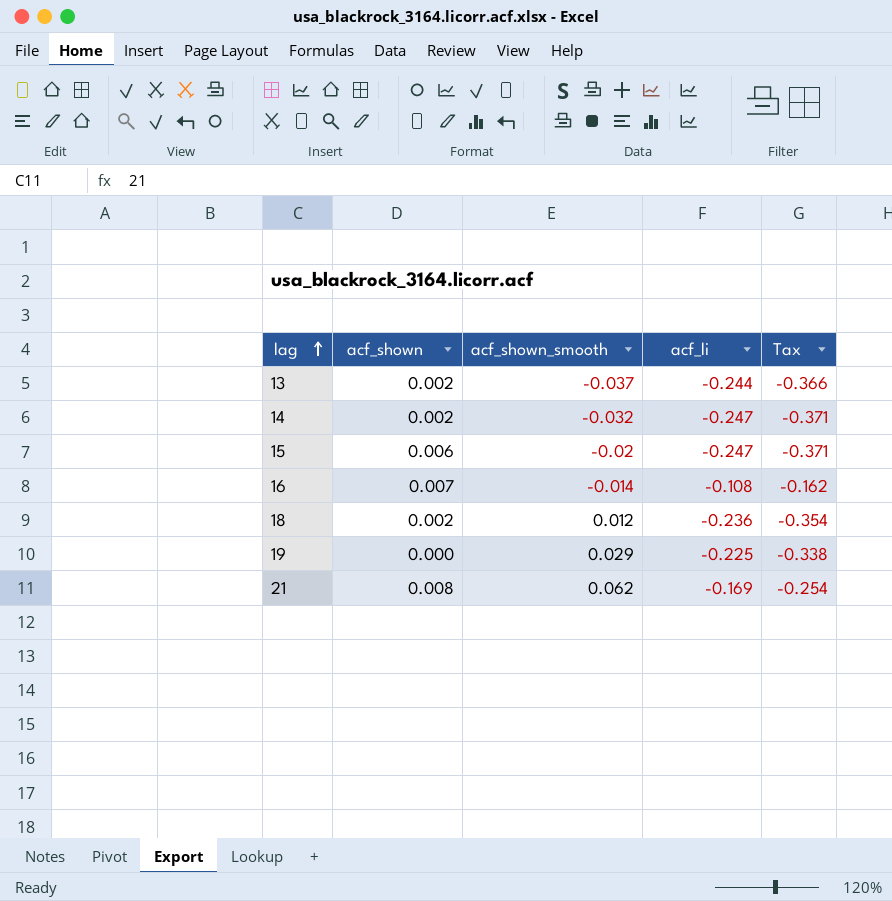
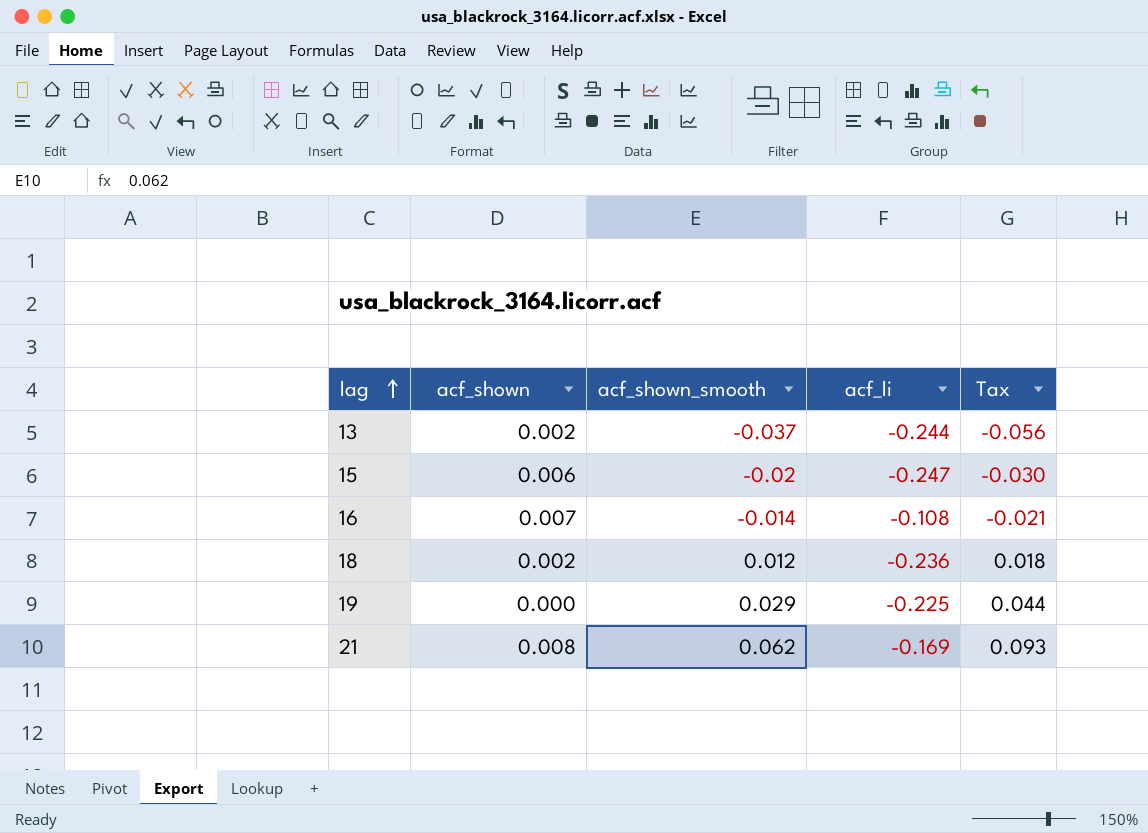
column Tax | formula: [acf_li] * 1.5 -> [acf_shown_smooth] * 1.5
row 14: 0.002 | -0.032 | -0.247 | -0.371 -> none

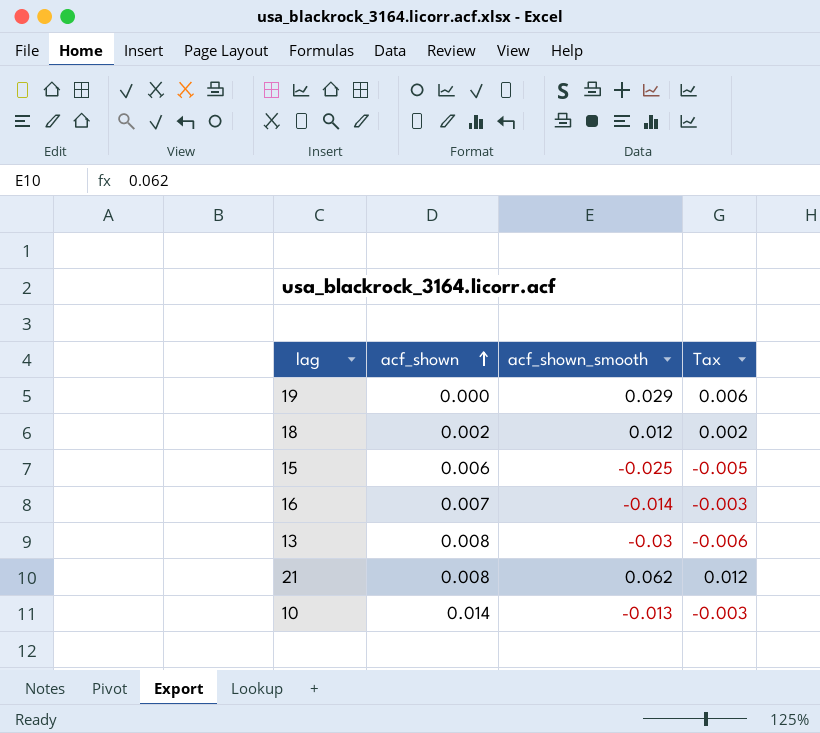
row order: lag ascending -> acf_shown ascending
column acf_li | position: 4 -> none
column Tax | formula: [acf_shown_smooth] * 1.5 -> [acf_shown_smooth] * 0.2
15 | acf_shown_smooth: -0.02 -> -0.025
13 | acf_shown: 0.002 -> 0.008
13 | acf_shown_smooth: -0.037 -> -0.03
row 10: none -> 0.014 | -0.013 | -0.003

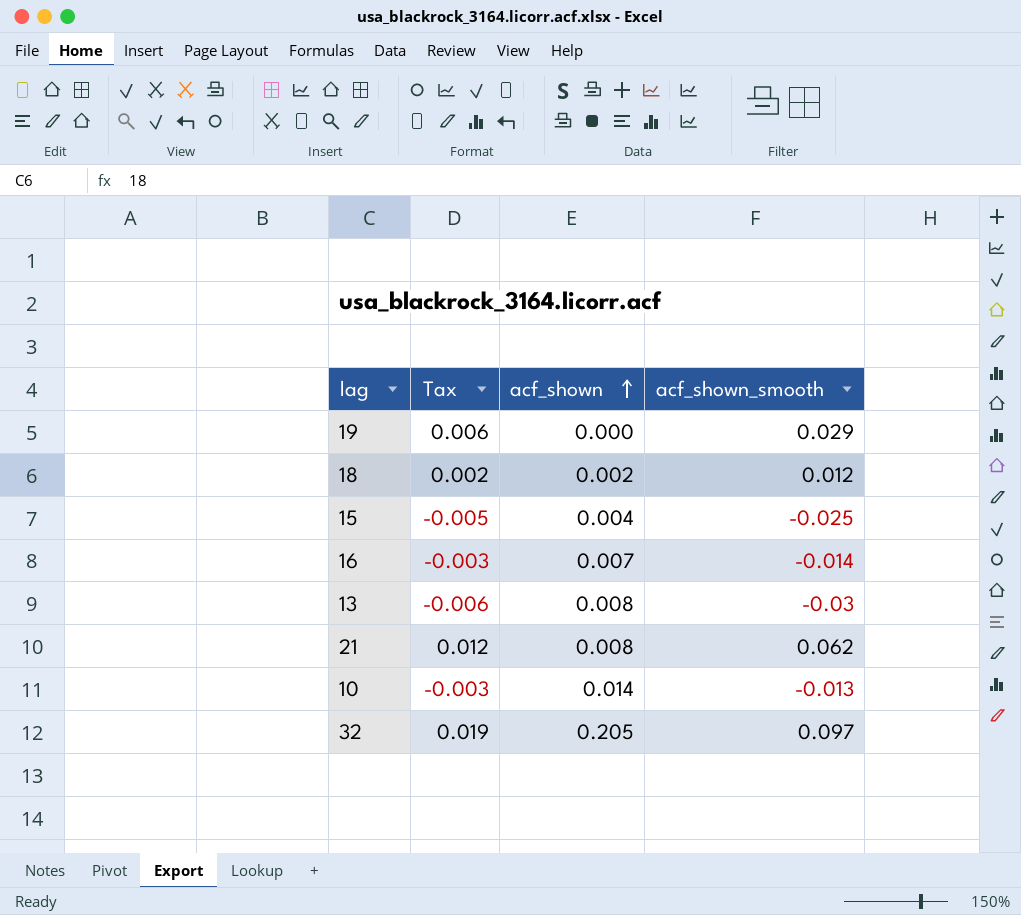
column Tax | position: 4 -> 2
15 | acf_shown: 0.006 -> 0.004
row 32: none -> 0.019 | 0.205 | 0.097

